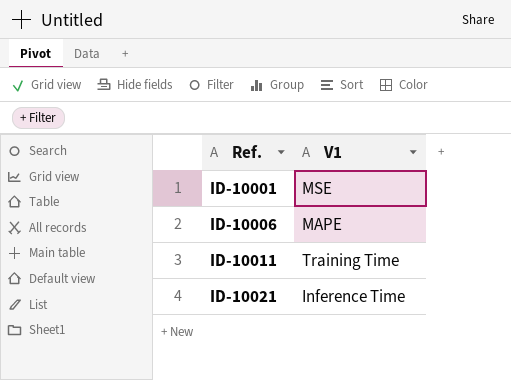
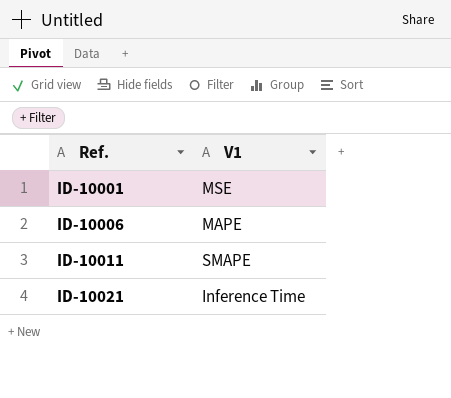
ID-10011 | V1: Training Time -> SMAPE

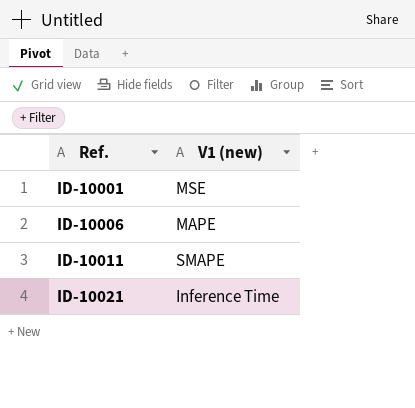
column name: V1 -> V1 (new)

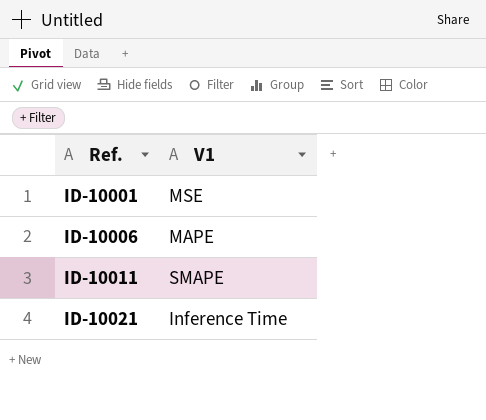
column name: V1 (new) -> V1

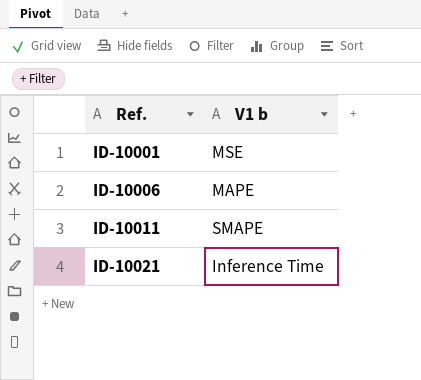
column name: V1 -> V1 b

